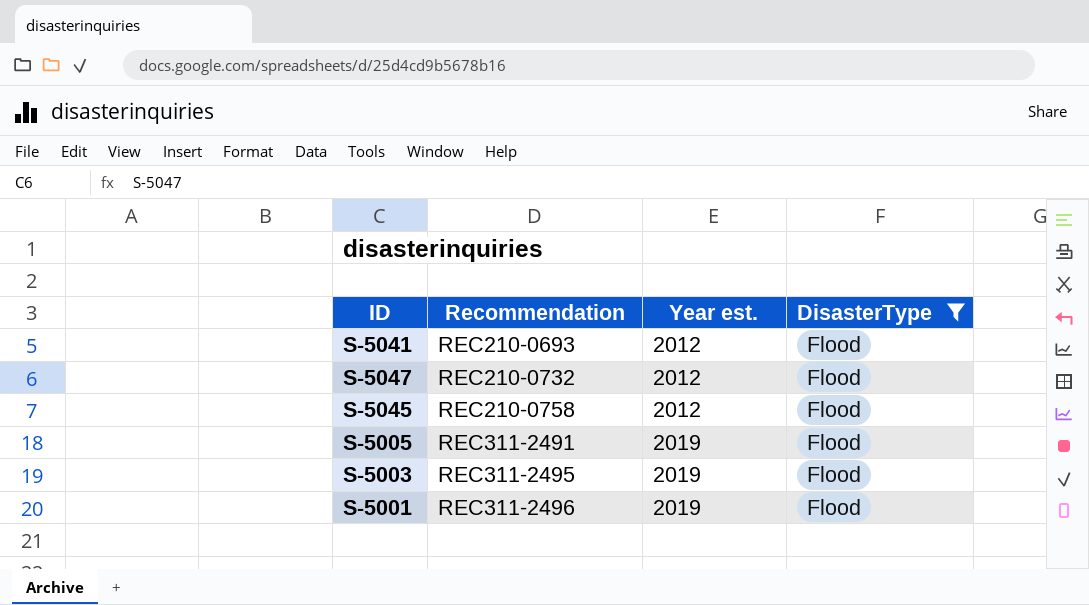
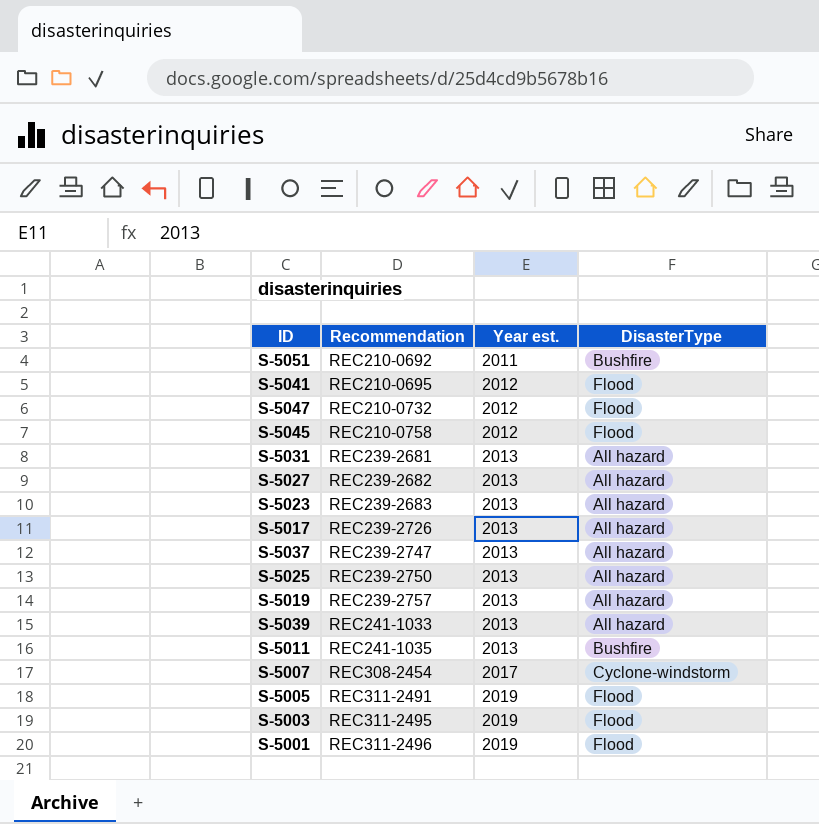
filter: DisasterType = Flood -> none
S-5041 | Recommendation: REC210-0693 -> REC210-0695

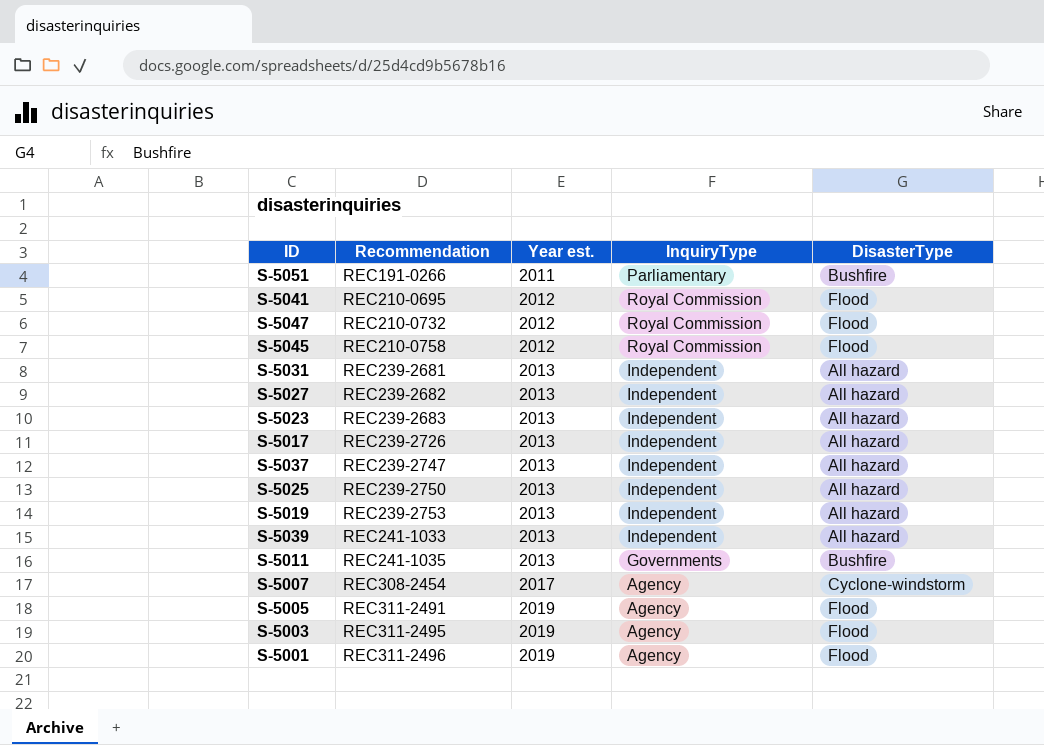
column InquiryType | position: none -> 4
S-5051 | Recommendation: REC210-0692 -> REC191-0266
S-5019 | Recommendation: REC239-2757 -> REC239-2753

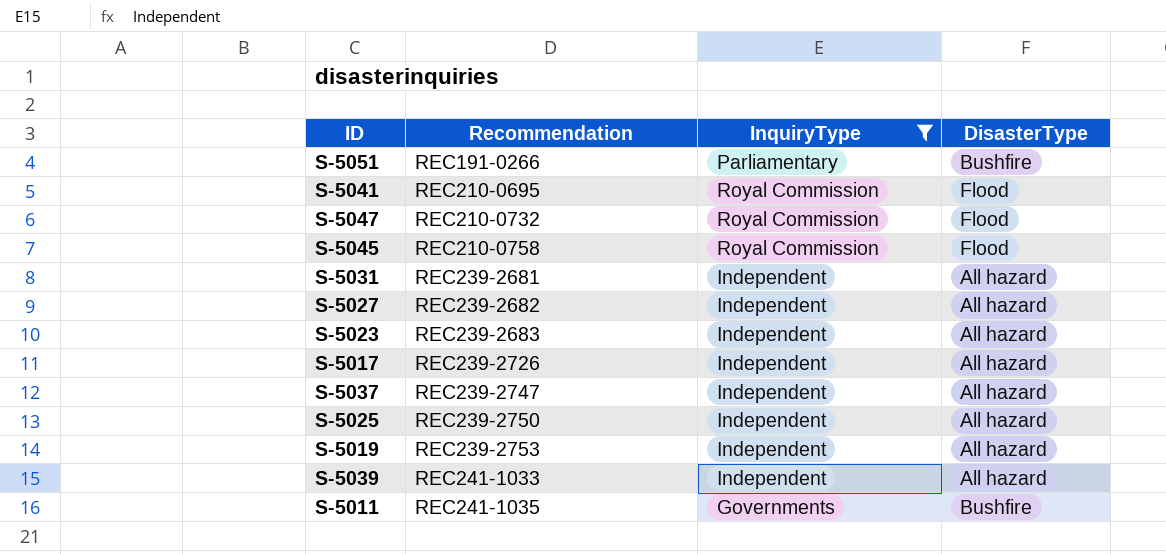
filter: none -> InquiryType != Agency
column Year est. | position: 3 -> none

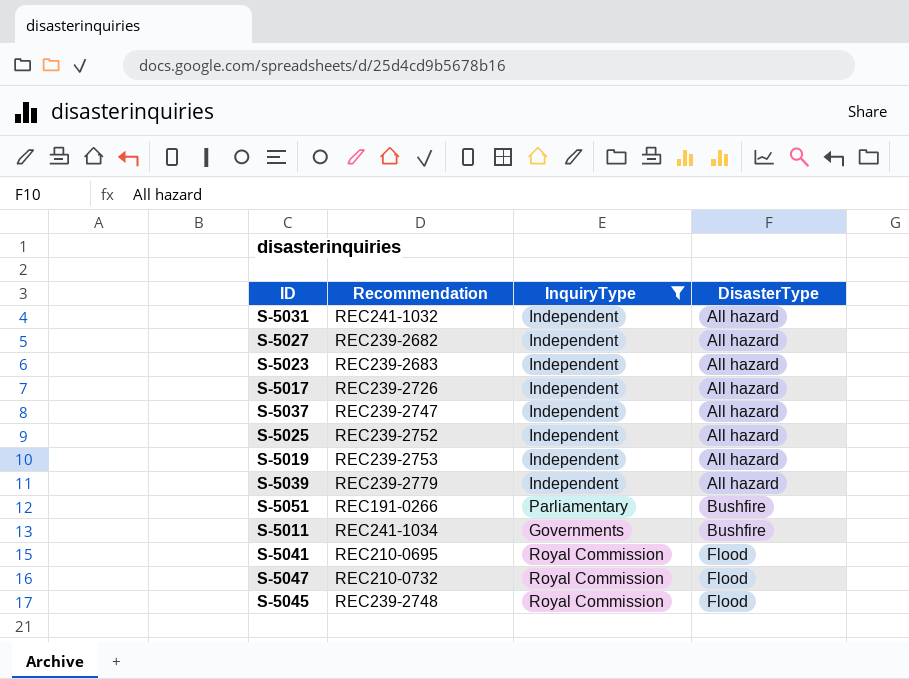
row order: Recommendation ascending -> DisasterType ascending
S-5031 | Recommendation: REC239-2681 -> REC241-1032
S-5025 | Recommendation: REC239-2750 -> REC239-2752
S-5039 | Recommendation: REC241-1033 -> REC239-2779
S-5011 | Recommendation: REC241-1035 -> REC241-1034
S-5045 | Recommendation: REC210-0758 -> REC239-2748

